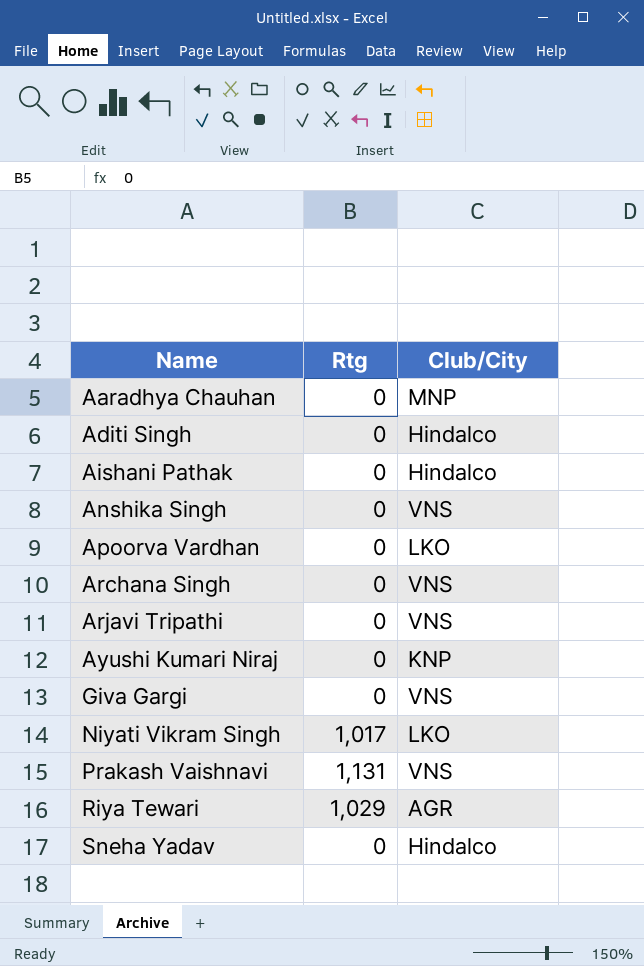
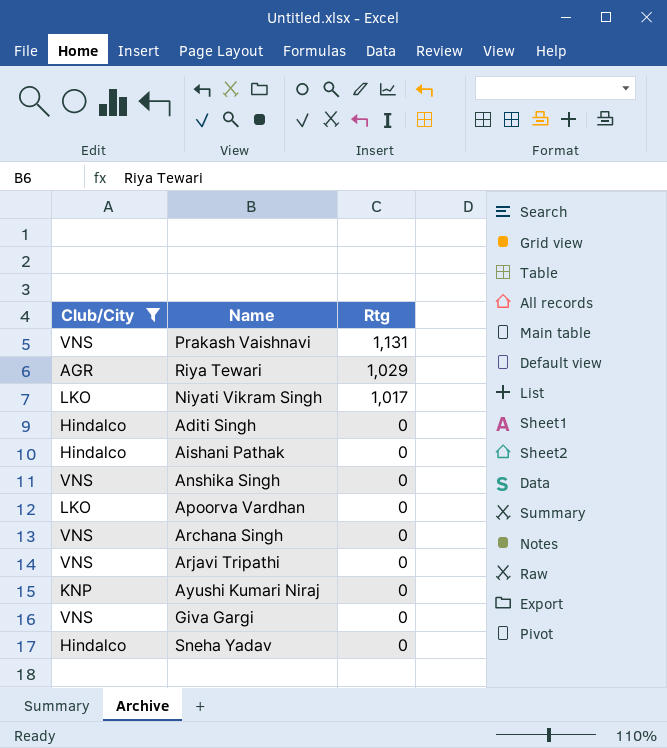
filter: none -> Club/City != MNP
row order: Name ascending -> Rtg descending
column Club/City | position: 3 -> 1

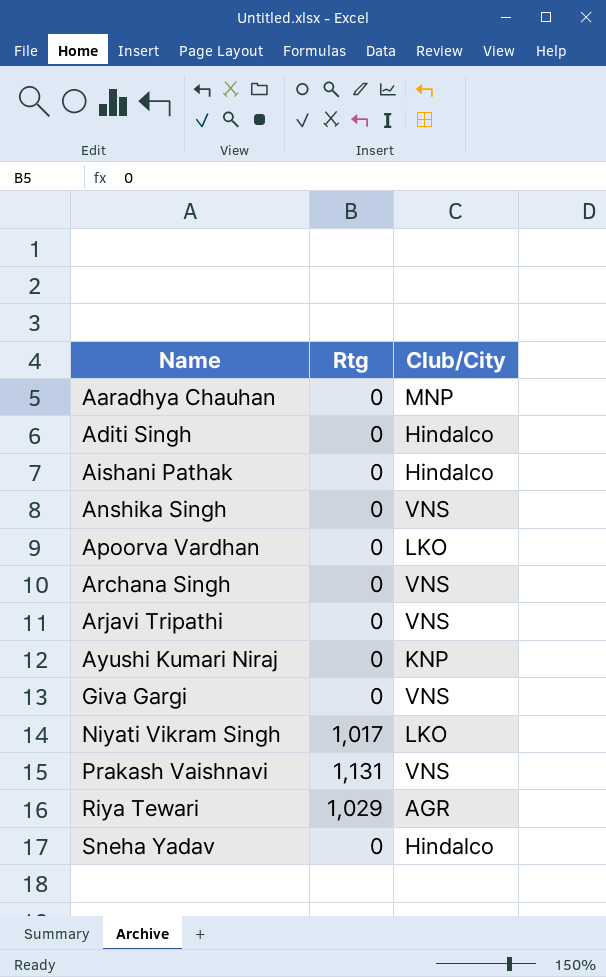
filter: Club/City != MNP -> none
row order: Rtg descending -> Name ascending
column Club/City | position: 1 -> 3

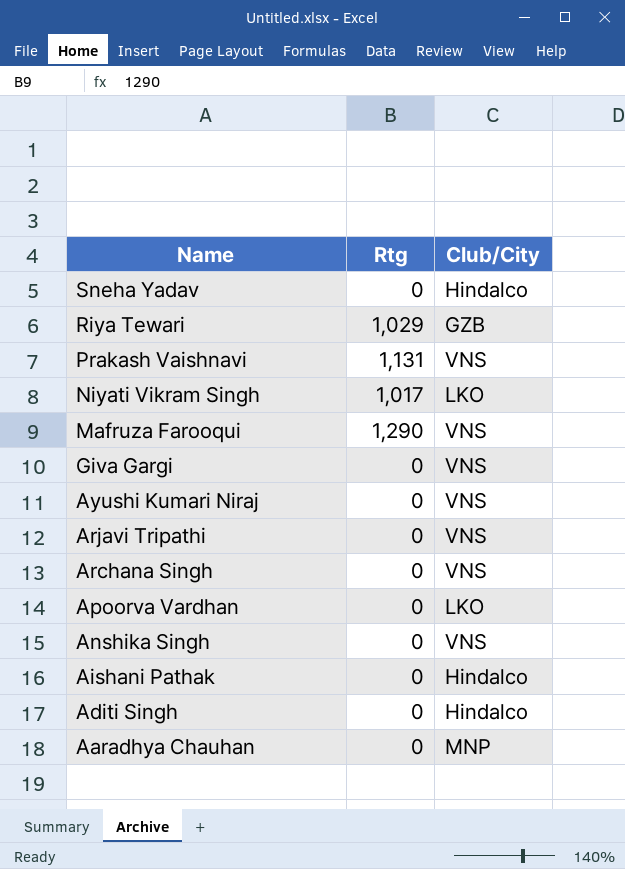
row order: Name ascending -> Name descending
Riya Tewari | Club/City: AGR -> GZB
row Mafruza Farooqui: none -> 1,290 | VNS
Ayushi Kumari Niraj | Club/City: KNP -> VNS

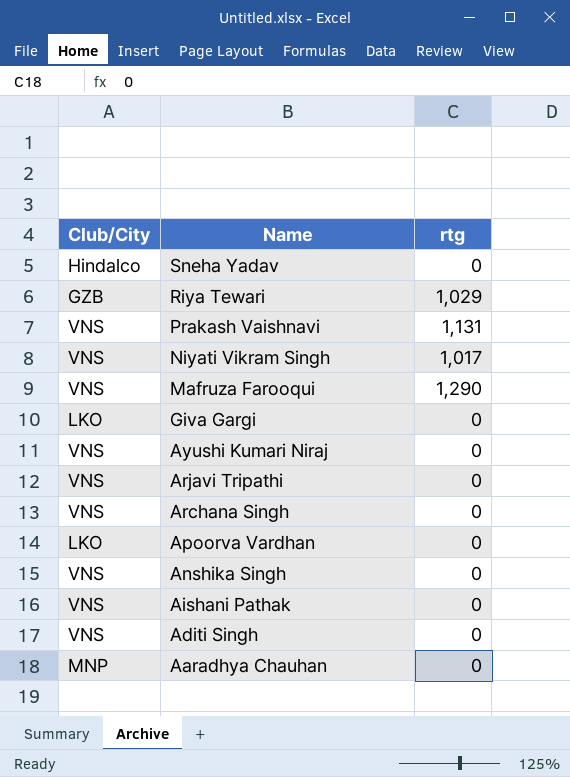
column Club/City | position: 3 -> 1
column name: Rtg -> rtg
Niyati Vikram Singh | Club/City: LKO -> VNS
Giva Gargi | Club/City: VNS -> LKO
Aishani Pathak | Club/City: Hindalco -> VNS
Aditi Singh | Club/City: Hindalco -> VNS

